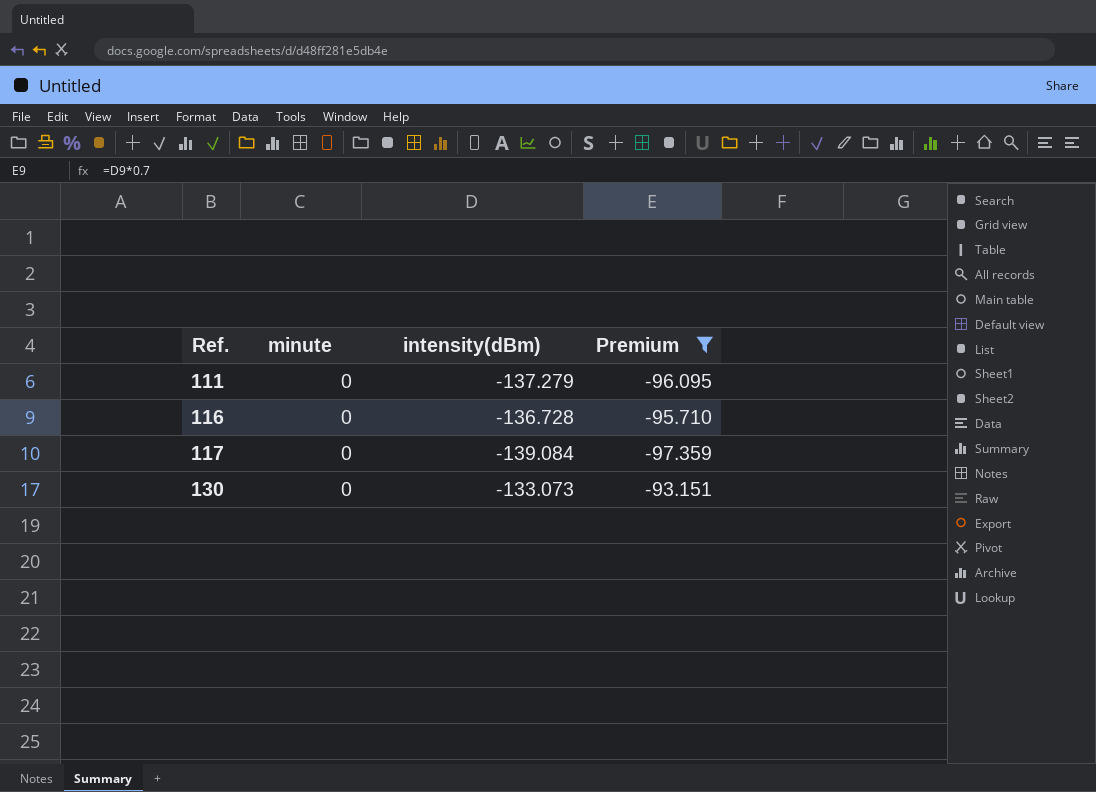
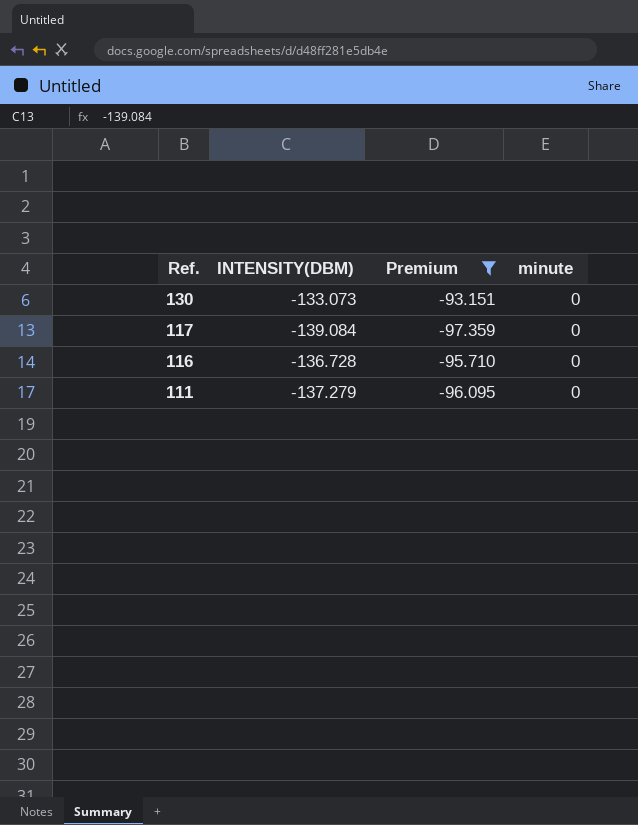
row order: Ref. ascending -> Ref. descending
column name: intensity(dBm) -> INTENSITY(DBM)
column minute | position: 2 -> 4

